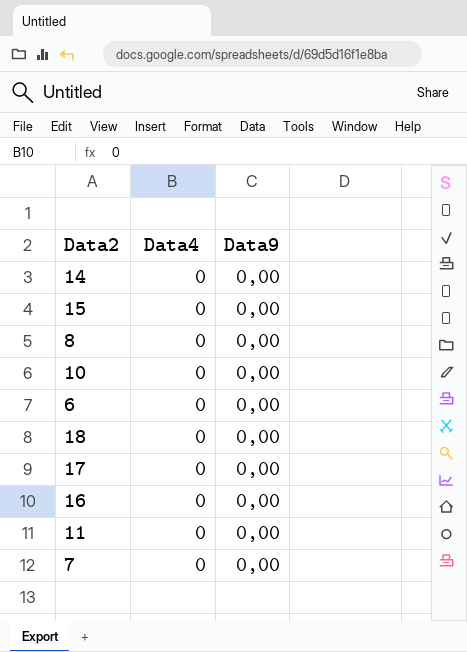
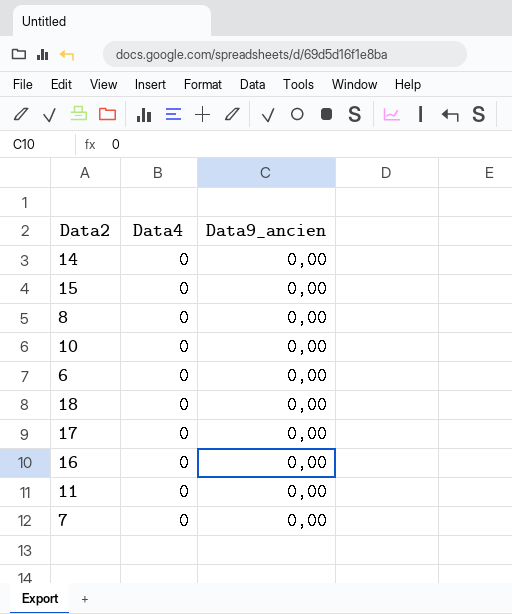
column name: Data9 -> Data9_ancien

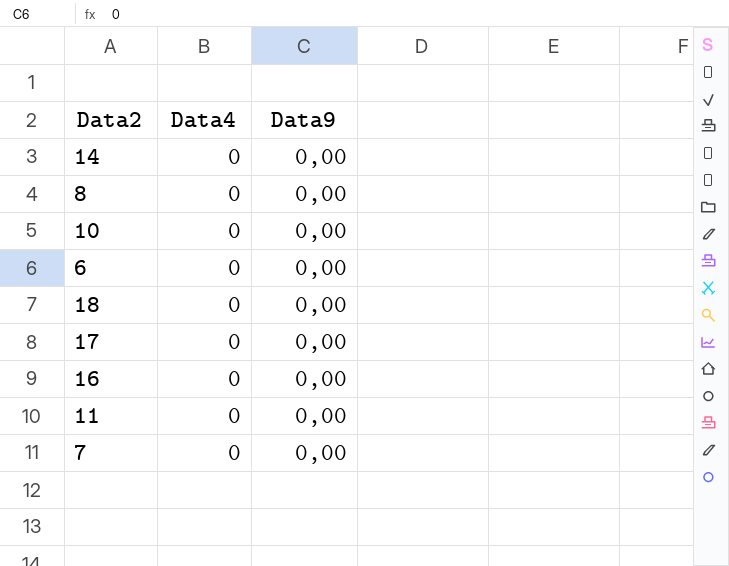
column name: Data9_ancien -> Data9
row 15: 0 | 0,00 -> none

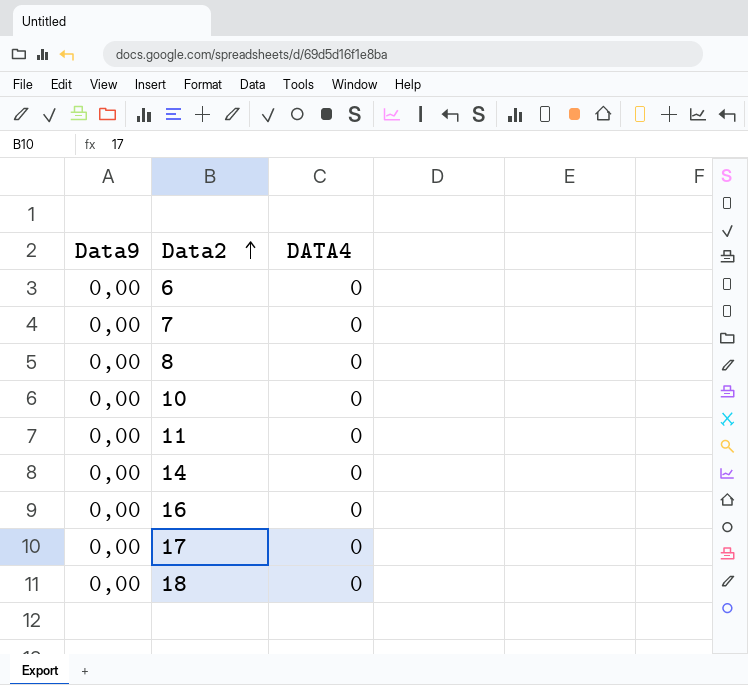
row order: none -> Data2 ascending
column Data9 | position: 3 -> 1
column name: Data4 -> DATA4

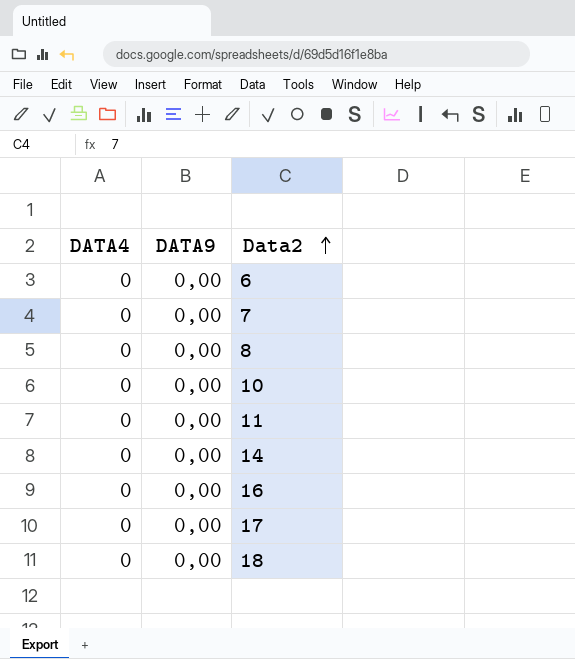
column DATA4 | position: 3 -> 1
column name: Data9 -> DATA9

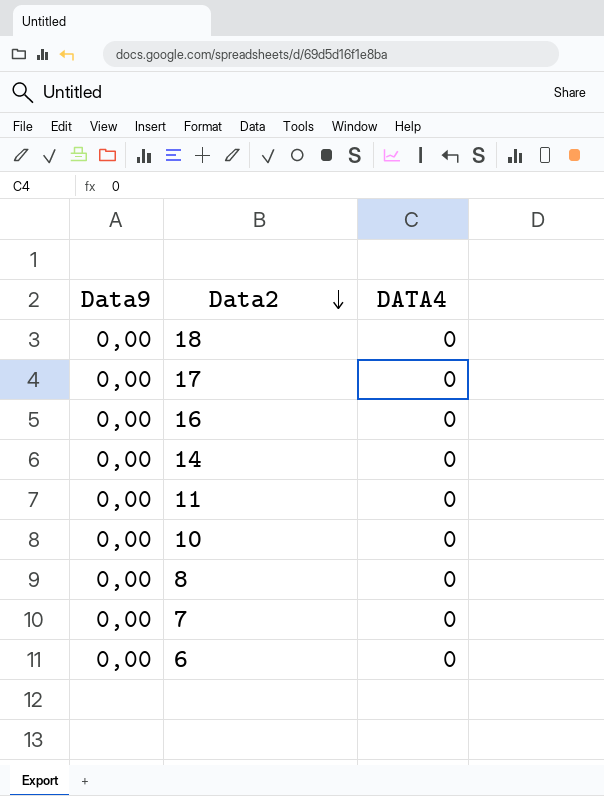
row order: Data2 ascending -> Data2 descending
column name: DATA9 -> Data9
column DATA4 | position: 1 -> 3

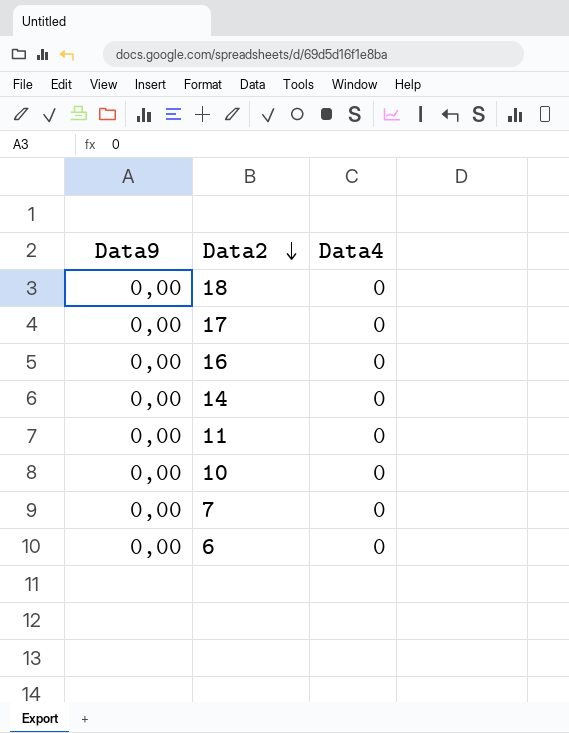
column name: DATA4 -> Data4
row 8: 0,00 | 0 -> none

